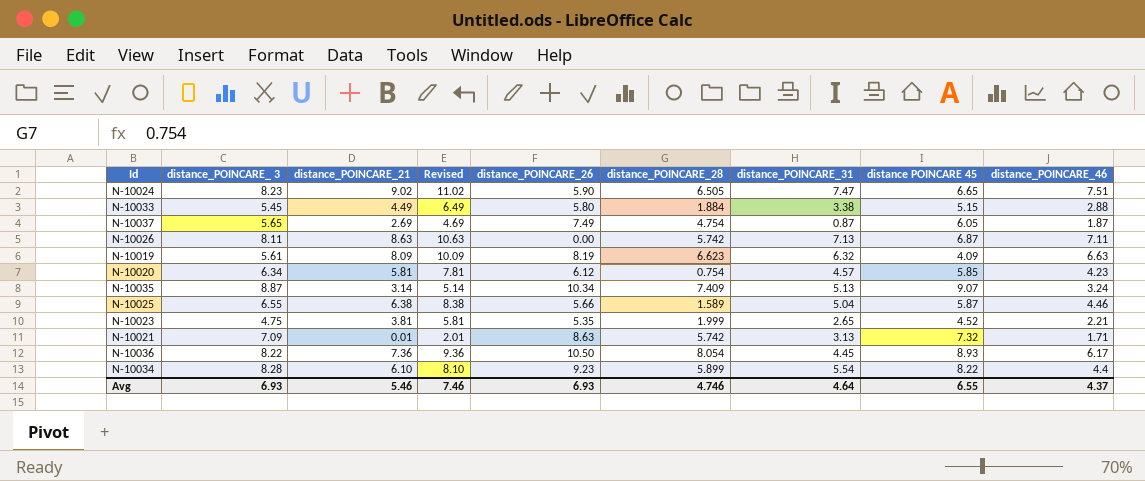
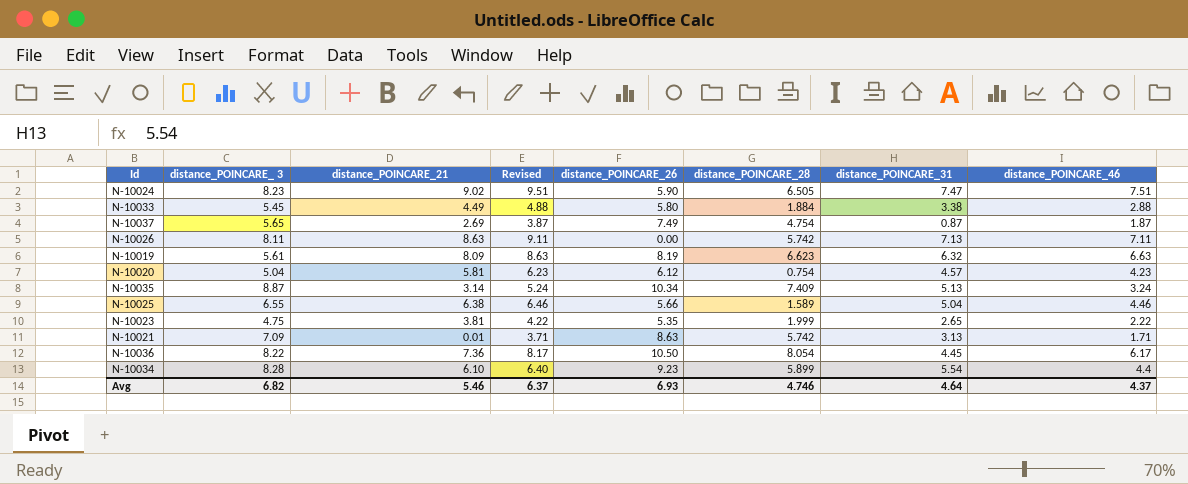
column distance POINCARE 45 | position: 8 -> none
column Revised | formula: [distance_POINCARE_21] + 2 -> [distance_POINCARE_46] + 2
N-10020 | distance_POINCARE_ 3: 6.34 -> 5.04
N-10023 | distance_POINCARE_46: 2.21 -> 2.22
Avg | distance_POINCARE_ 3: 6.93 -> 6.82
Avg | Revised: 7.46 -> 6.37

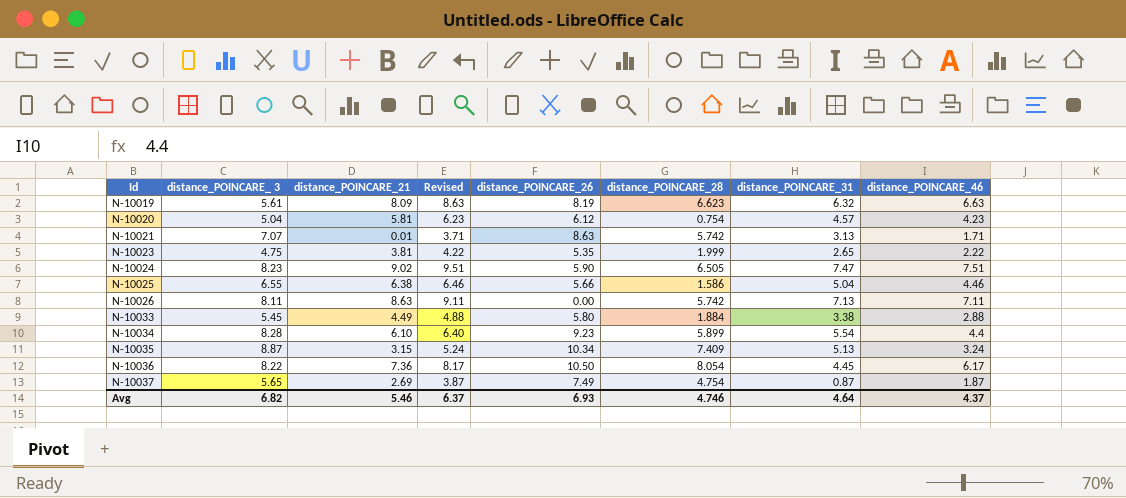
row order: none -> Id ascending
N-10021 | distance_POINCARE_ 3: 7.09 -> 7.07
N-10025 | distance_POINCARE_28: 1.589 -> 1.586
N-10035 | distance_POINCARE_21: 3.14 -> 3.15

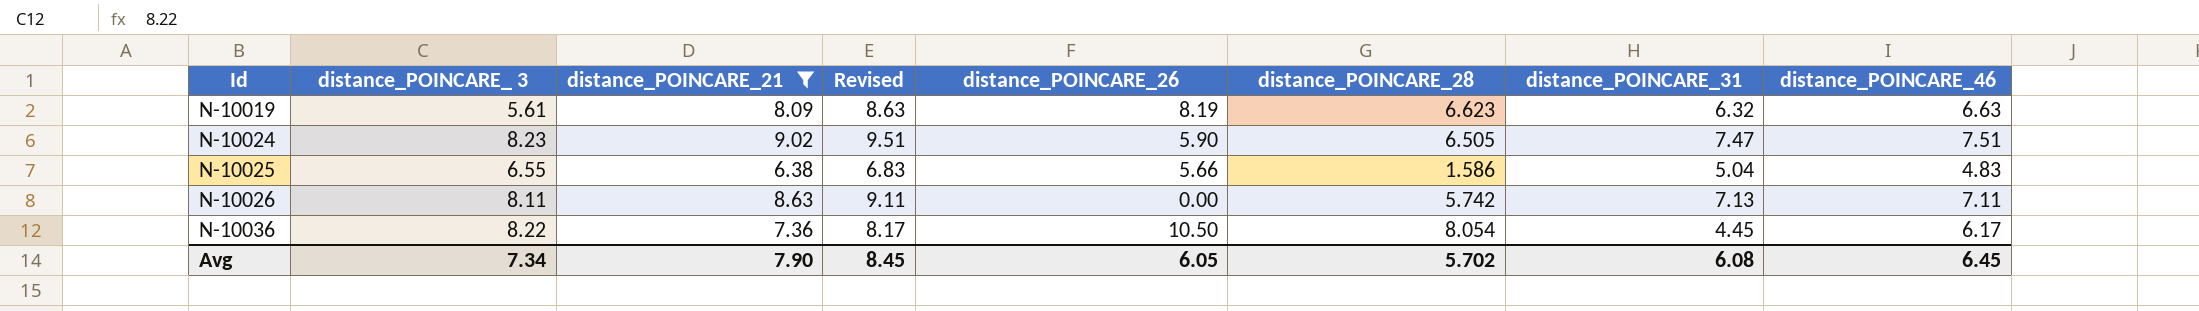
filter: none -> distance_POINCARE_21 >= 6.38
N-10025 | Revised: 6.46 -> 6.83
N-10025 | distance_POINCARE_46: 4.46 -> 4.83
Avg | distance_POINCARE_ 3: 6.82 -> 7.34
Avg | distance_POINCARE_21: 5.46 -> 7.90
Avg | Revised: 6.37 -> 8.45
Avg | distance_POINCARE_26: 6.93 -> 6.05
Avg | distance_POINCARE_28: 4.746 -> 5.702
Avg | distance_POINCARE_31: 4.64 -> 6.08
Avg | distance_POINCARE_46: 4.37 -> 6.45

